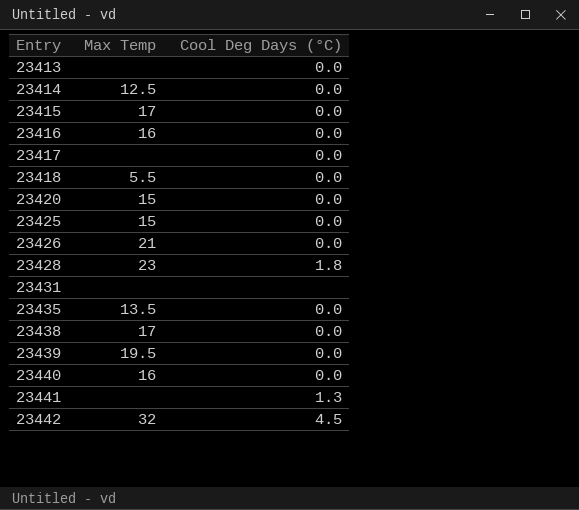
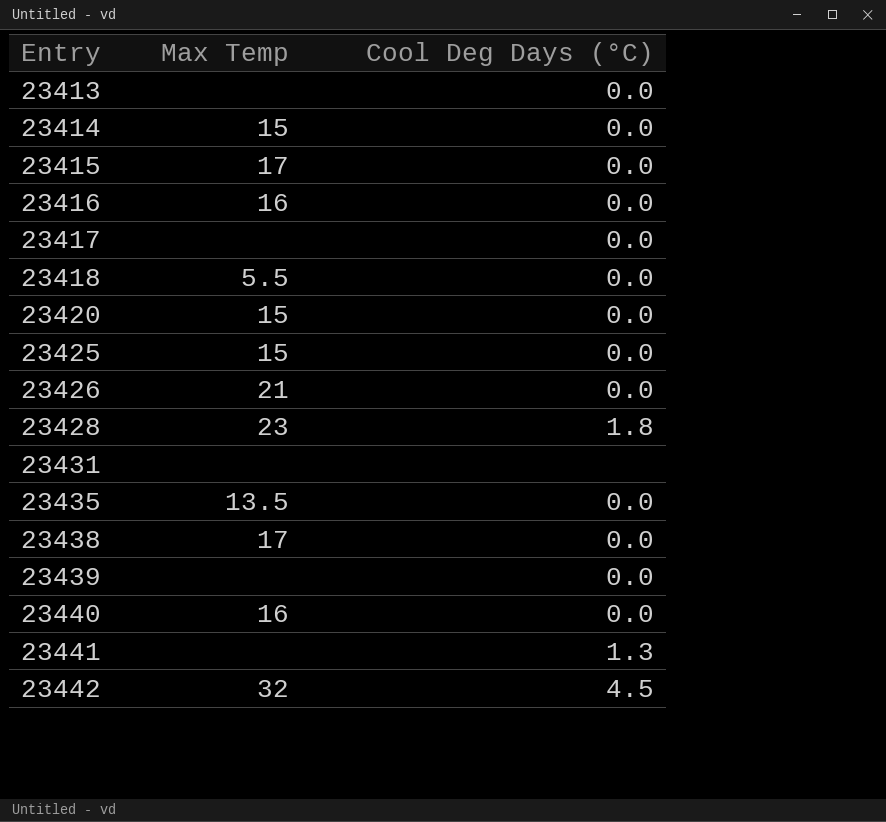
23414 | Max Temp: 12.5 -> 15
23439 | Max Temp: 19.5 -> none

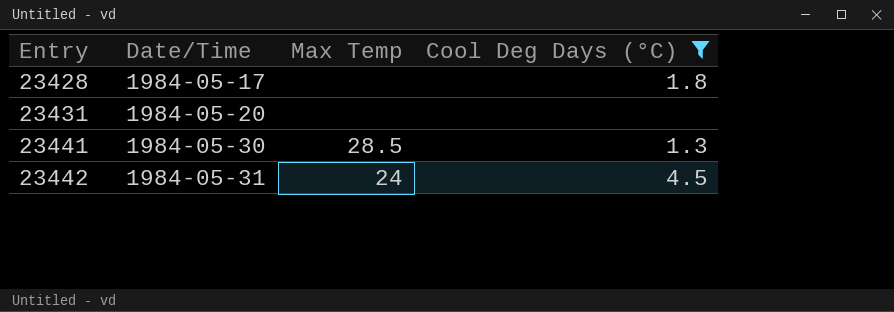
filter: none -> Cool Deg Days (°C) != 0.0
column Date/Time | position: none -> 2
23428 | Max Temp: 23 -> none
23441 | Max Temp: none -> 28.5
23442 | Max Temp: 32 -> 24

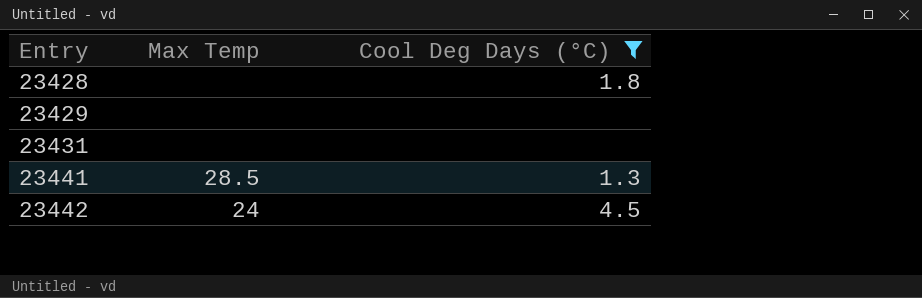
column Date/Time | position: 2 -> none
row 23429: none -> none | none

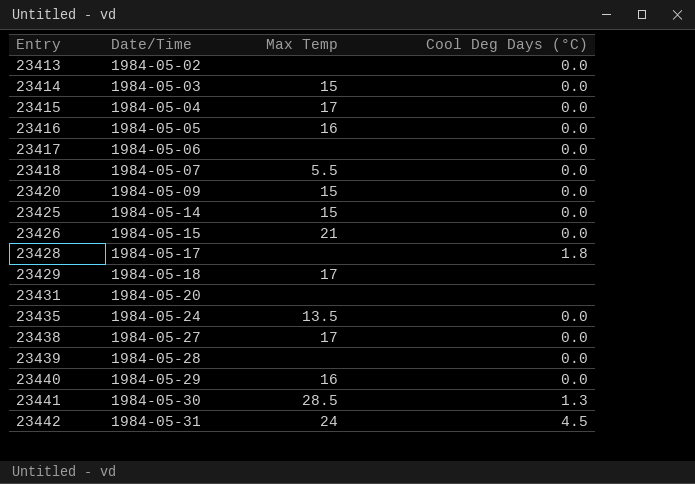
filter: Cool Deg Days (°C) != 0.0 -> none
column Date/Time | position: none -> 2
23429 | Max Temp: none -> 17

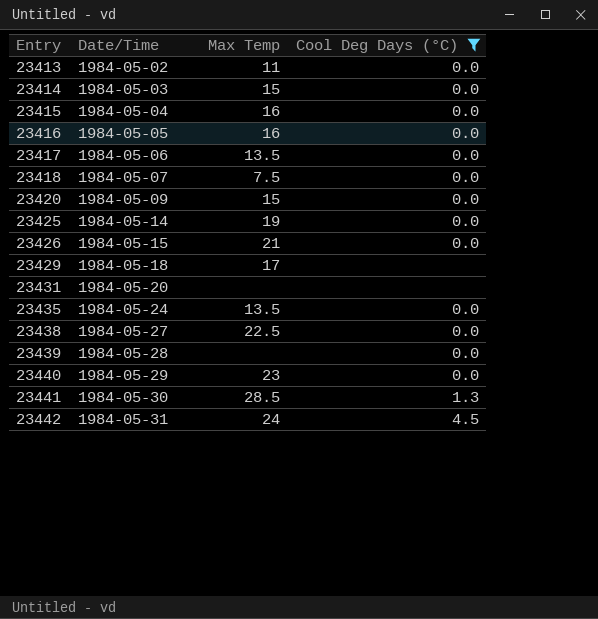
filter: none -> Cool Deg Days (°C) != 1.8
23413 | Max Temp: none -> 11
23415 | Max Temp: 17 -> 16
23417 | Max Temp: none -> 13.5
23418 | Max Temp: 5.5 -> 7.5
23425 | Max Temp: 15 -> 19
23438 | Max Temp: 17 -> 22.5
23440 | Max Temp: 16 -> 23

